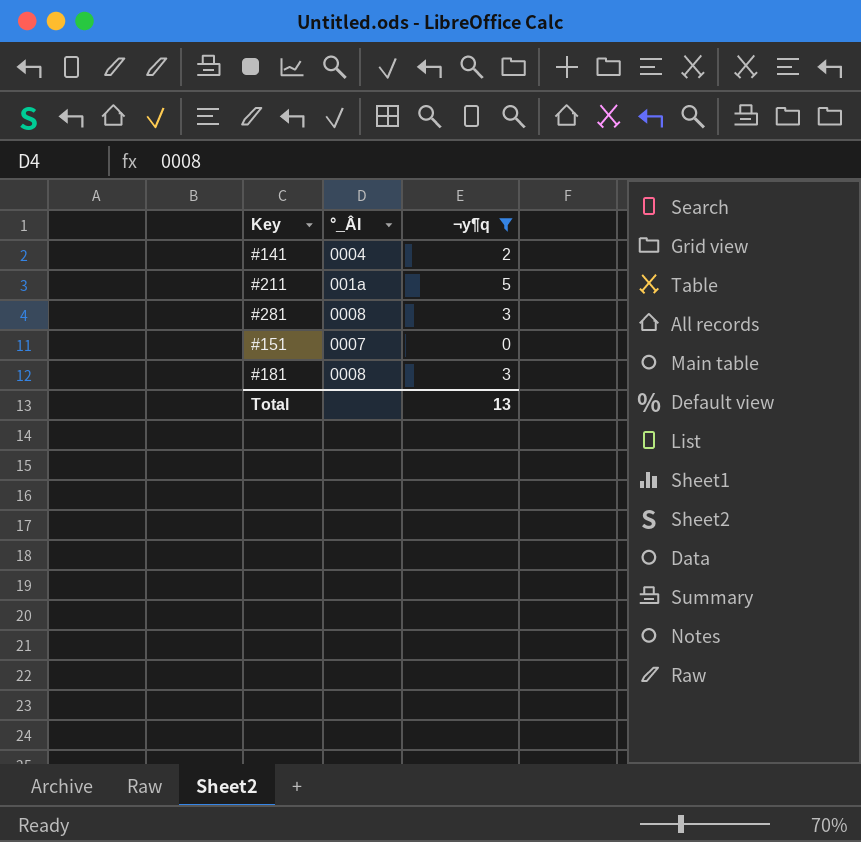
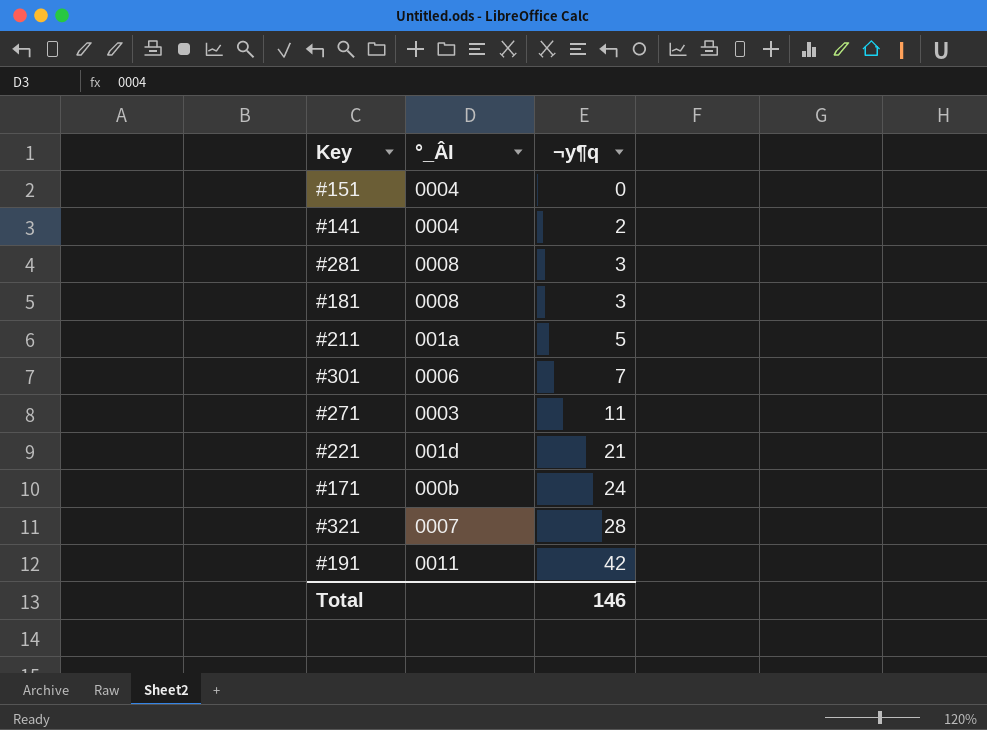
filter: ¬y¶q <= 5 -> none
row order: none -> ¬y¶q ascending
#151 | °_ÂI: 0007 -> 0004
Total | ¬y¶q: 13 -> 146

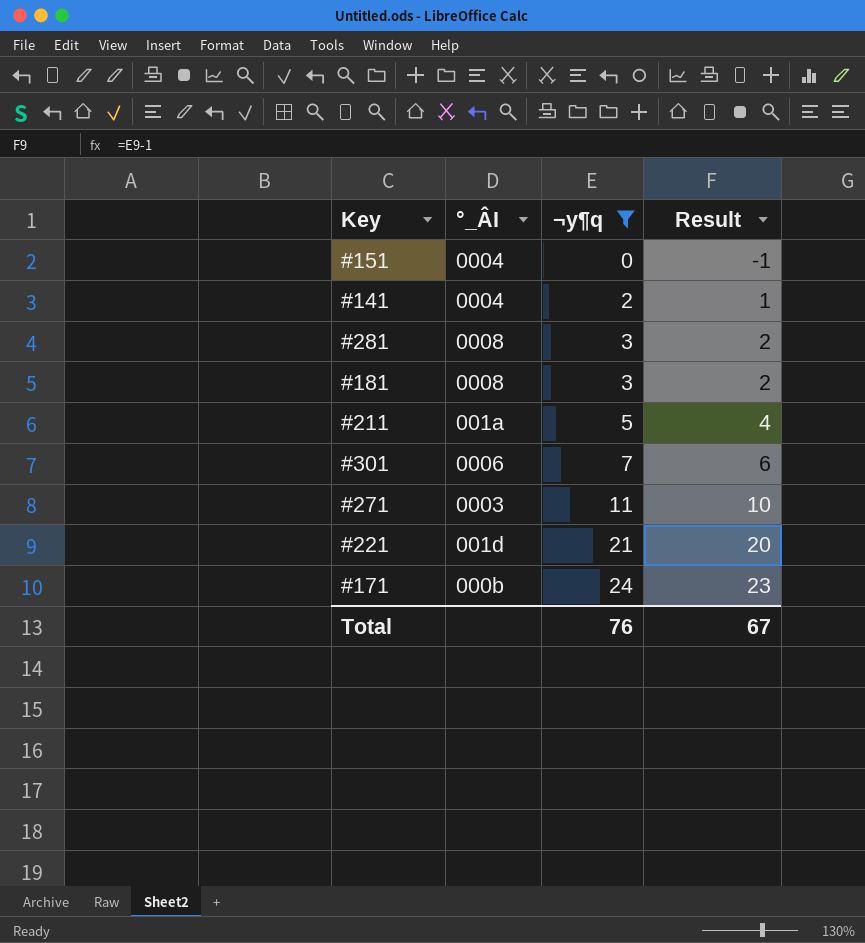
filter: none -> ¬y¶q <= 24
column Result | formula: none -> [¬y¶q] - 1
Total | ¬y¶q: 146 -> 76

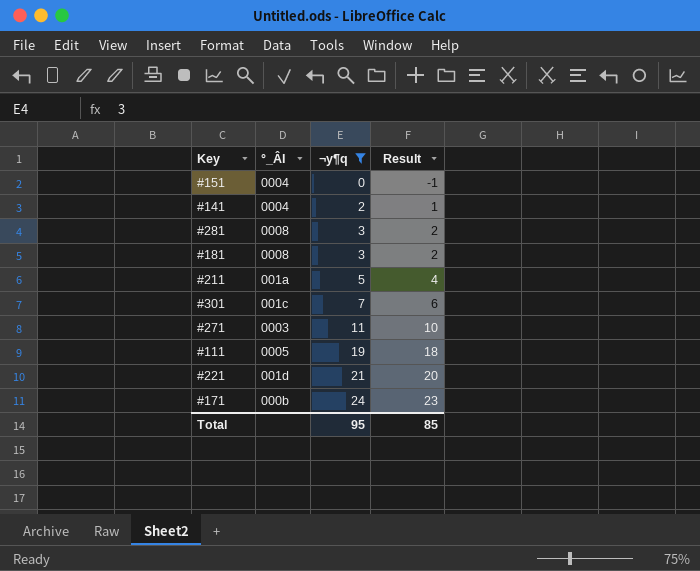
#301 | °_ÂI: 0006 -> 001c
row #111: none -> 0005 | 19 | 18
Total | ¬y¶q: 76 -> 95
Total | Result: 67 -> 85

